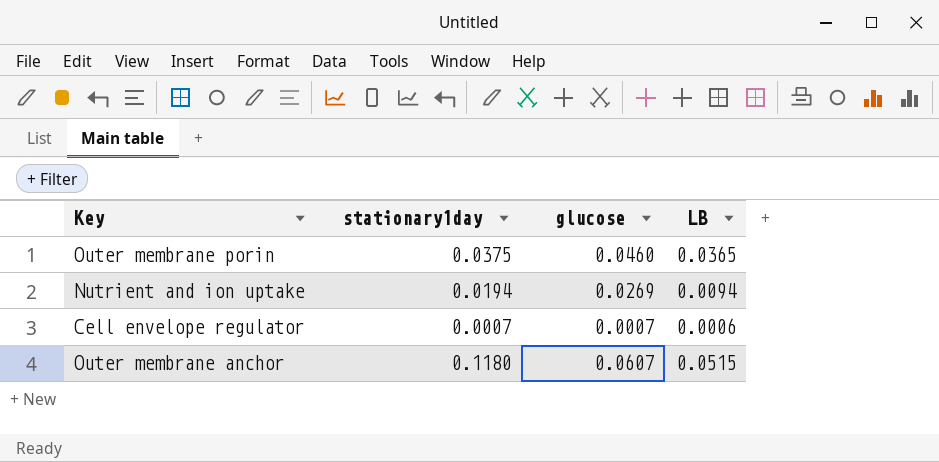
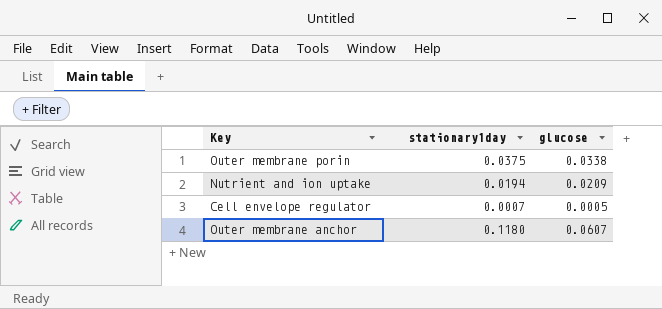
column LB | position: 4 -> none
Outer membrane porin | glucose: 0.0460 -> 0.0338
Nutrient and ion uptake | glucose: 0.0269 -> 0.0209
Cell envelope regulator | glucose: 0.0007 -> 0.0005

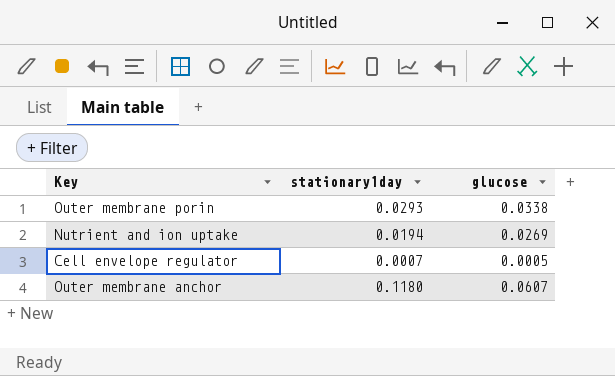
Outer membrane porin | stationary1day: 0.0375 -> 0.0293
Nutrient and ion uptake | glucose: 0.0209 -> 0.0269

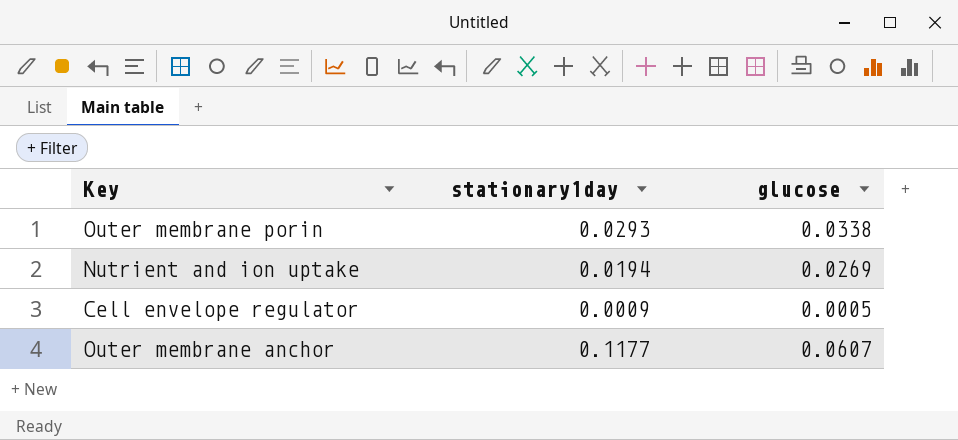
Cell envelope regulator | stationary1day: 0.0007 -> 0.0009
Outer membrane anchor | stationary1day: 0.1180 -> 0.1177

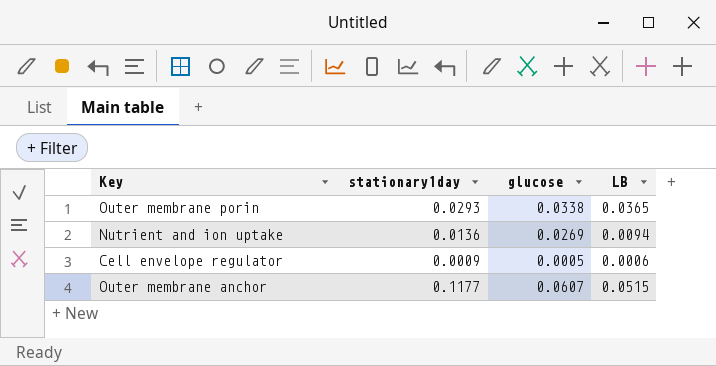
column LB | position: none -> 4
Nutrient and ion uptake | stationary1day: 0.0194 -> 0.0136

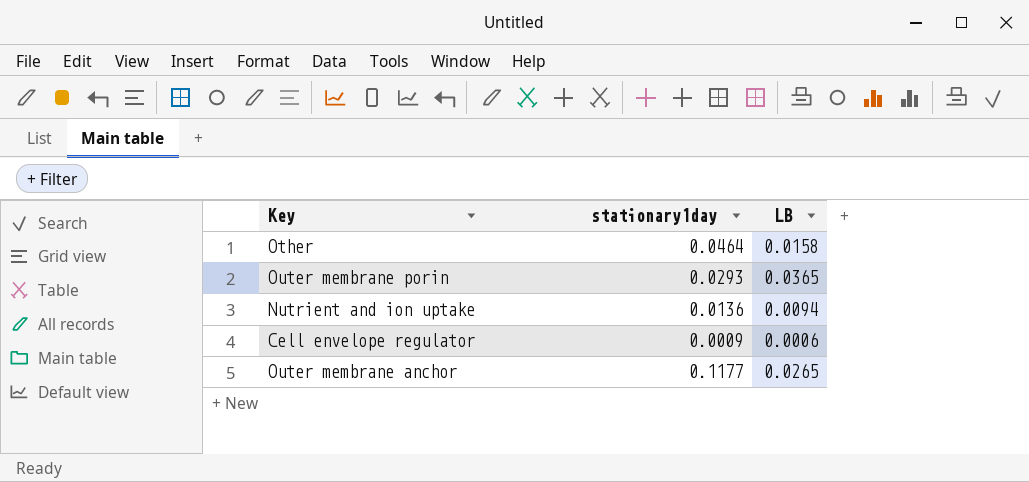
column glucose | position: 3 -> none
row Other: none -> 0.0464 | 0.0158
Outer membrane anchor | LB: 0.0515 -> 0.0265

